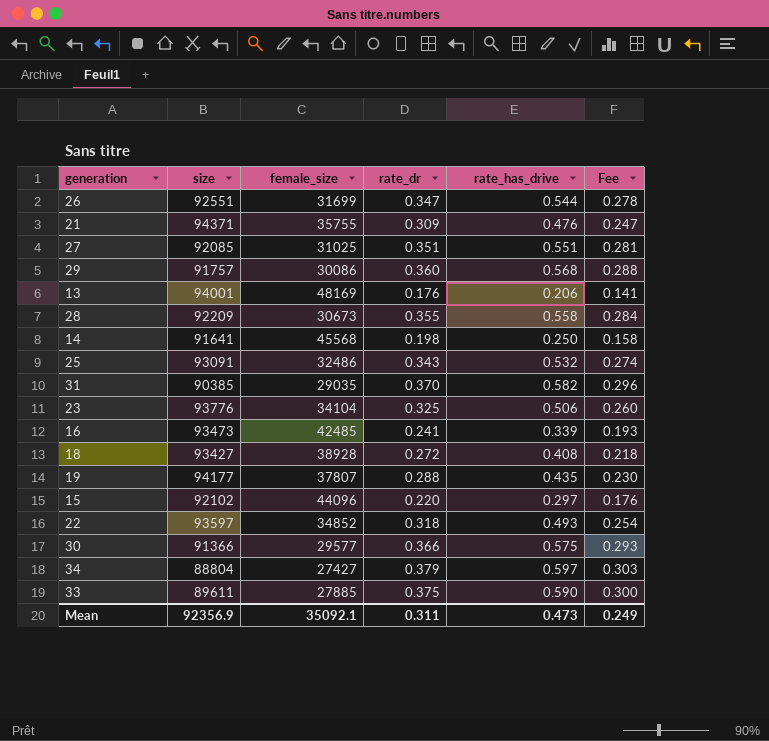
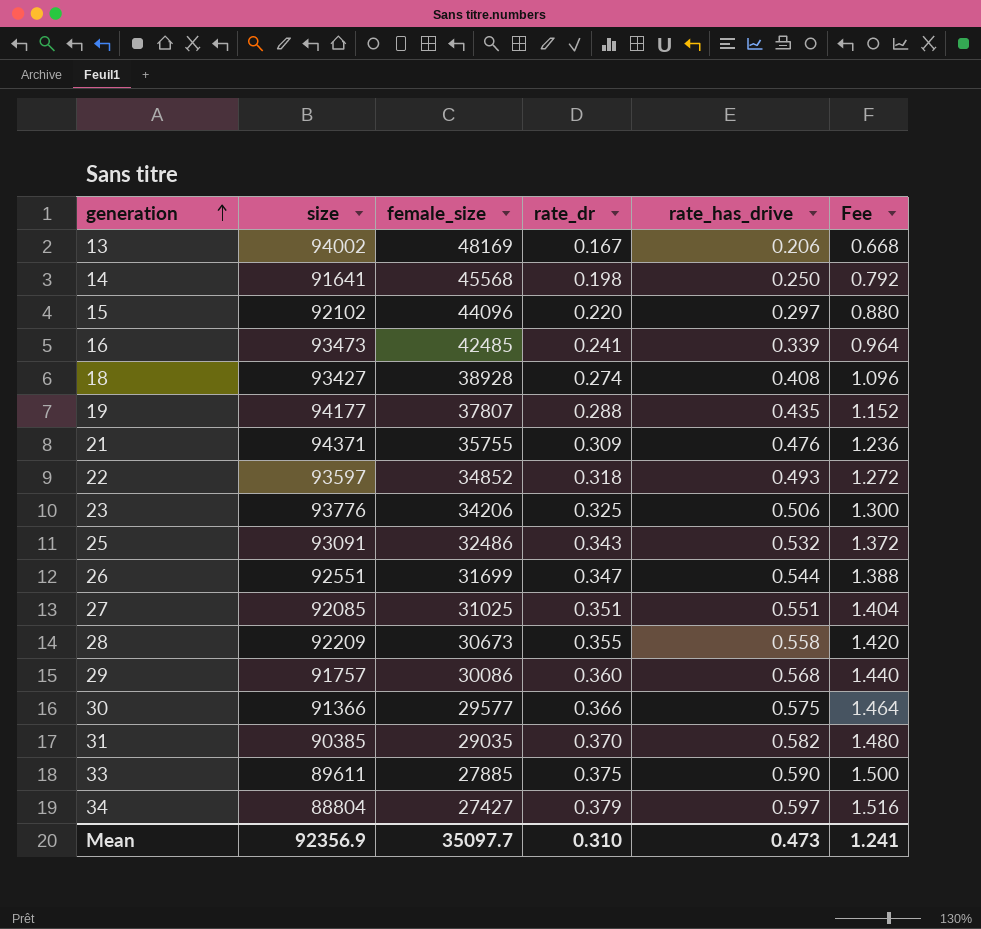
row order: none -> generation ascending
column Fee | formula: [rate_dr] * 0.8 -> [rate_dr] * 4
13 | size: 94001 -> 94002
13 | rate_dr: 0.176 -> 0.167
18 | rate_dr: 0.272 -> 0.274
23 | female_size: 34104 -> 34206
Mean | female_size: 35092.1 -> 35097.7
Mean | rate_dr: 0.311 -> 0.310
Mean | Fee: 0.249 -> 1.241

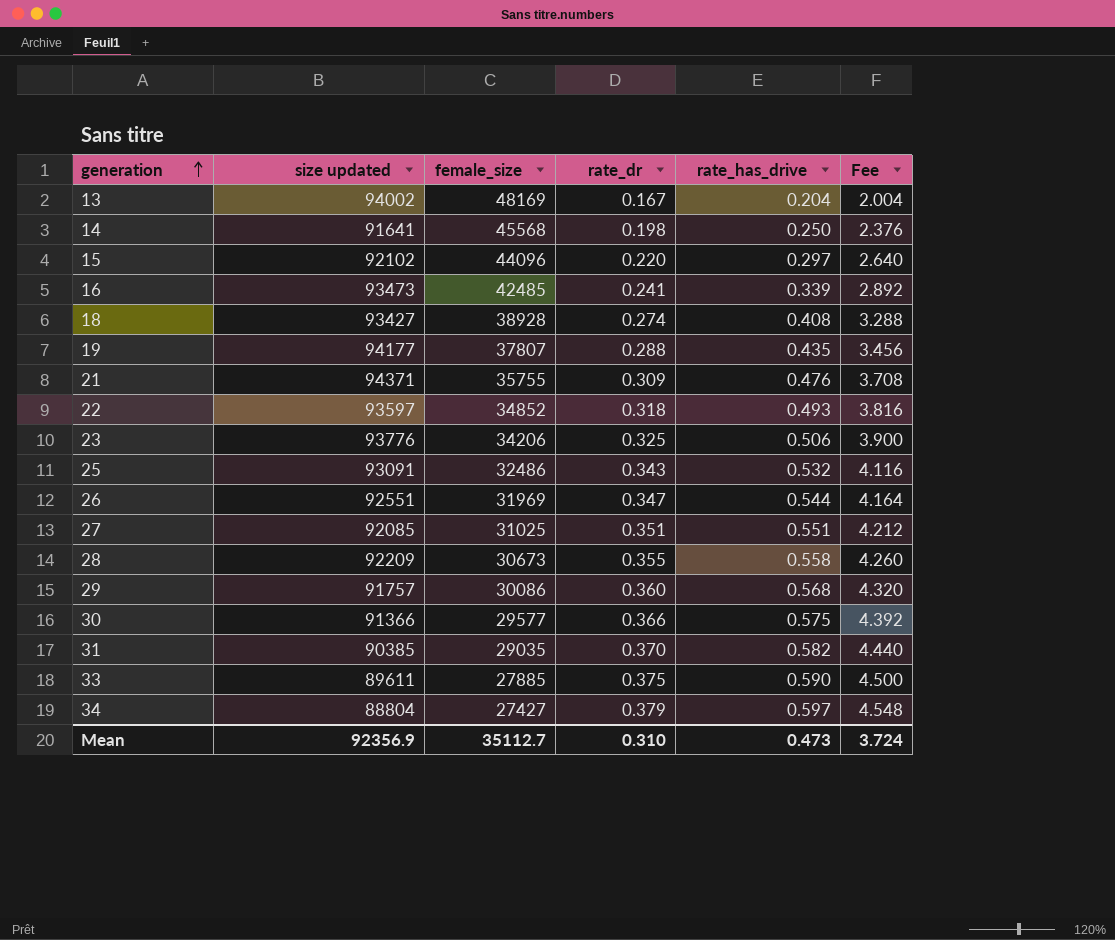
column name: size -> size updated
column Fee | formula: [rate_dr] * 4 -> [rate_dr] * 12
13 | rate_has_drive: 0.206 -> 0.204
26 | female_size: 31699 -> 31969
Mean | female_size: 35097.7 -> 35112.7
Mean | Fee: 1.241 -> 3.724

